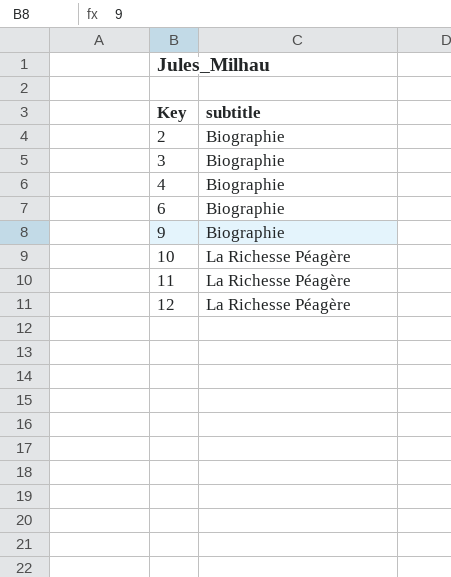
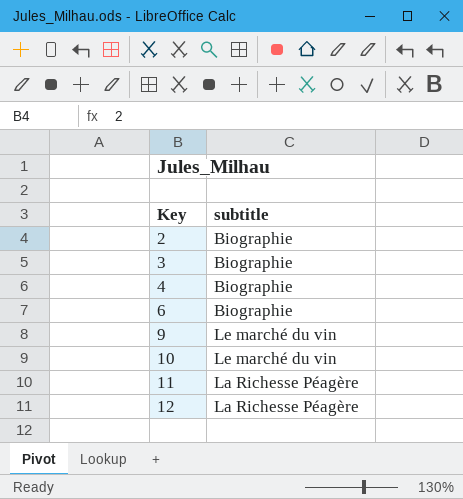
9 | subtitle: Biographie -> Le marché du vin
10 | subtitle: La Richesse Péagère -> Le marché du vin

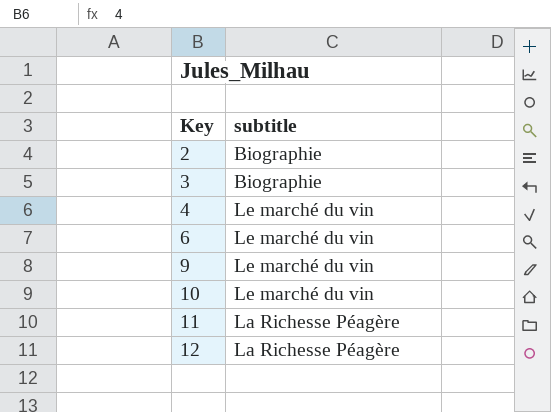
4 | subtitle: Biographie -> Le marché du vin
6 | subtitle: Biographie -> Le marché du vin

